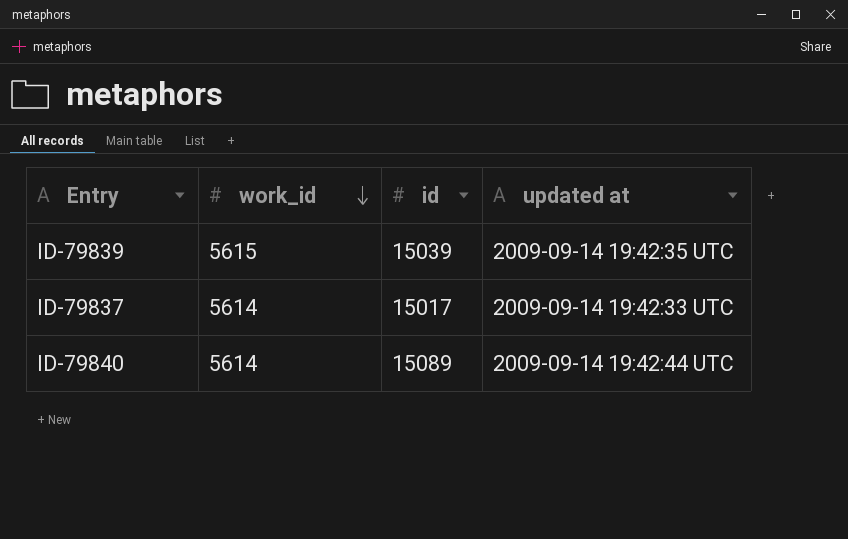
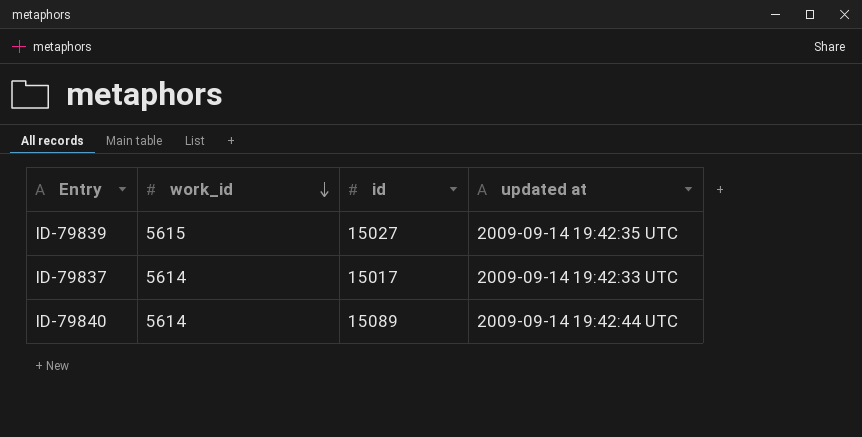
ID-79839 | id: 15039 -> 15027

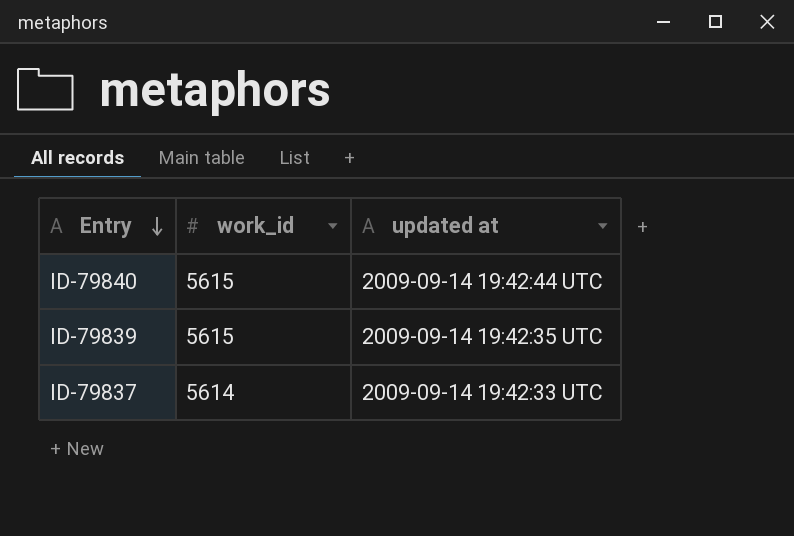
row order: work_id descending -> Entry descending
column id | position: 3 -> none
ID-79840 | work_id: 5614 -> 5615

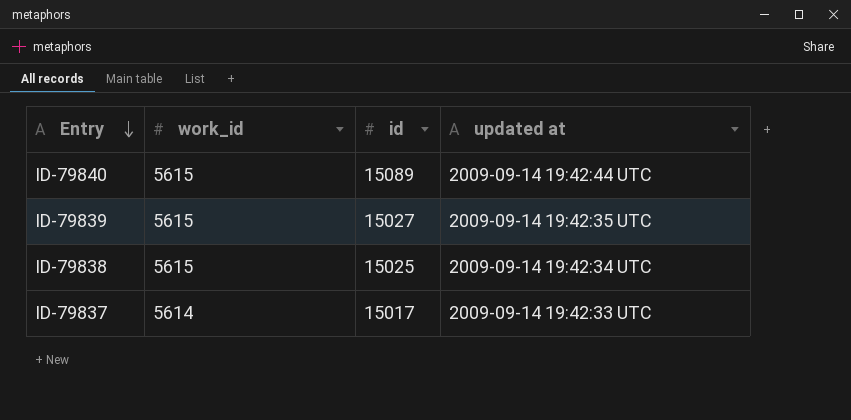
column id | position: none -> 3
row ID-79838: none -> 5615 | 15025 | 2009-09-14 19:42:34 UTC

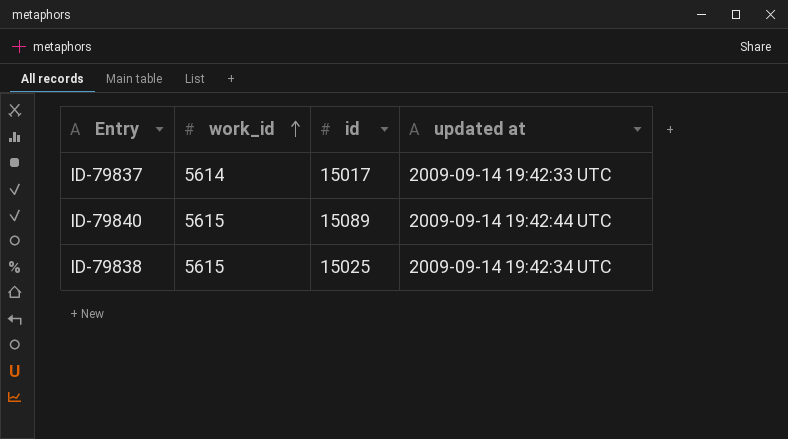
row order: Entry descending -> work_id ascending
row ID-79839: 5615 | 15027 | 2009-09-14 19:42:35 UTC -> none

